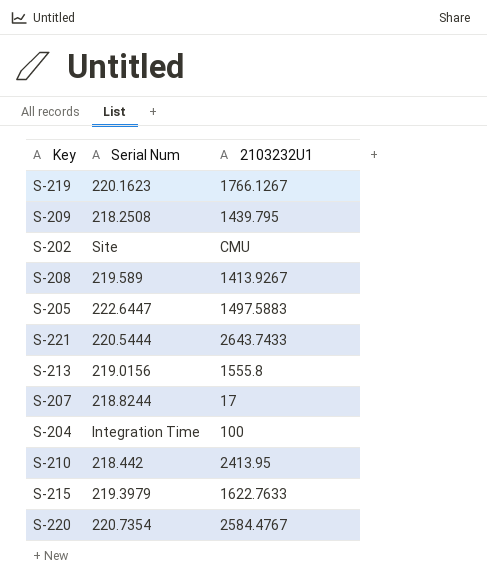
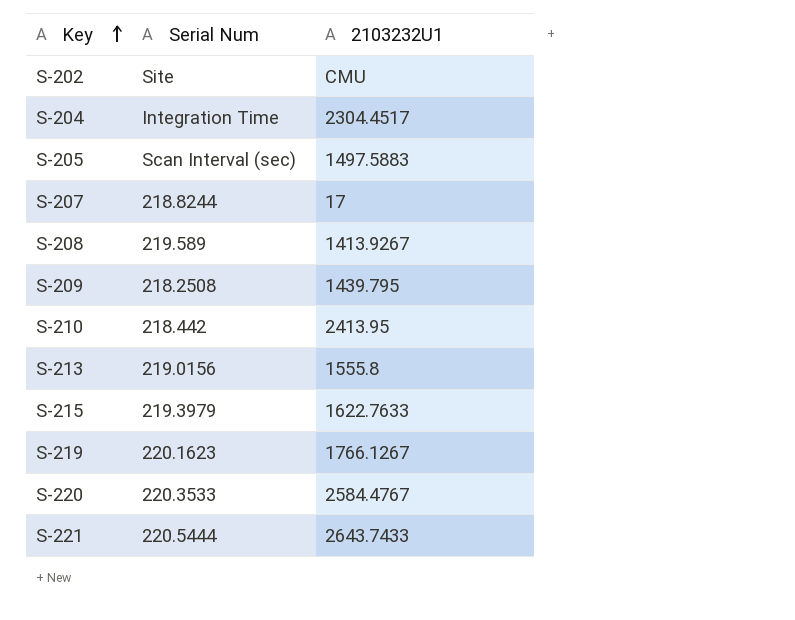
row order: none -> Key ascending
S-204 | 2103232U1: 100 -> 2304.4517
S-205 | Serial Num: 222.6447 -> Scan Interval (sec)
S-220 | Serial Num: 220.7354 -> 220.3533

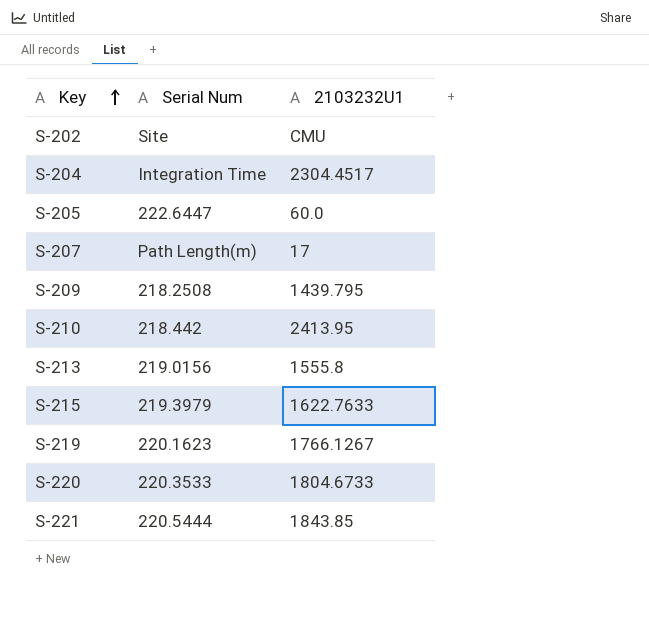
row S-208: 219.589 | 1413.9267 -> none
S-205 | Serial Num: Scan Interval (sec) -> 222.6447
S-205 | 2103232U1: 1497.5883 -> 60.0
S-207 | Serial Num: 218.8244 -> Path Length(m)
S-220 | 2103232U1: 2584.4767 -> 1804.6733
S-221 | 2103232U1: 2643.7433 -> 1843.85

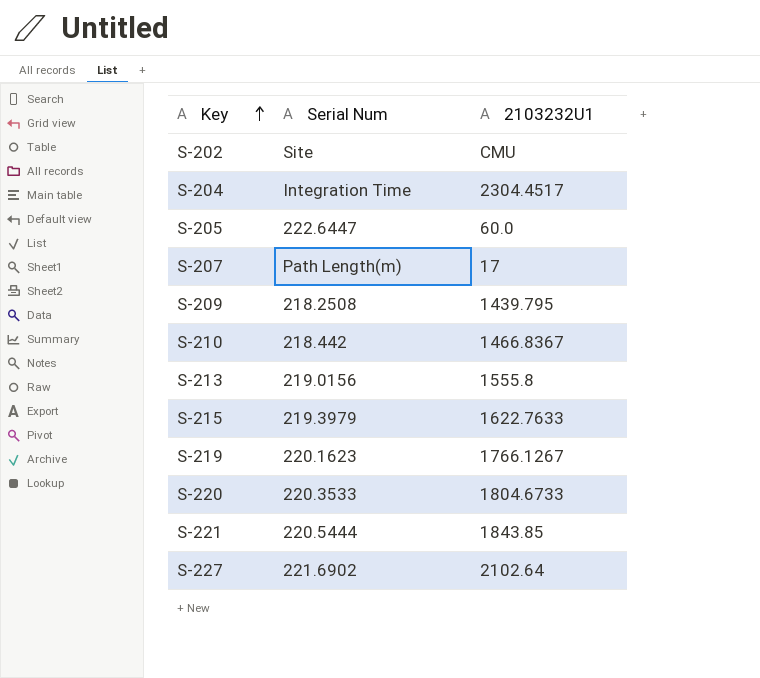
S-210 | 2103232U1: 2413.95 -> 1466.8367
row S-227: none -> 221.6902 | 2102.64

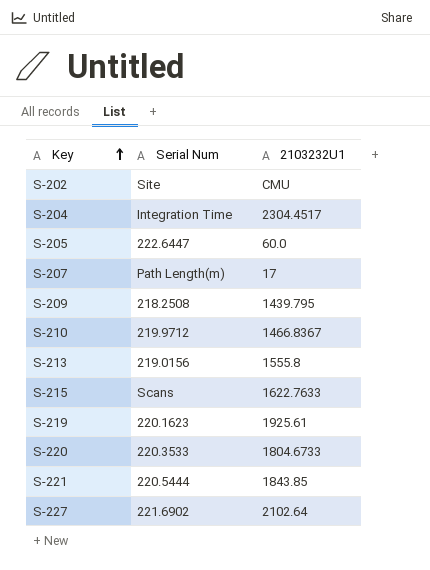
S-210 | Serial Num: 218.442 -> 219.9712
S-215 | Serial Num: 219.3979 -> Scans
S-219 | 2103232U1: 1766.1267 -> 1925.61

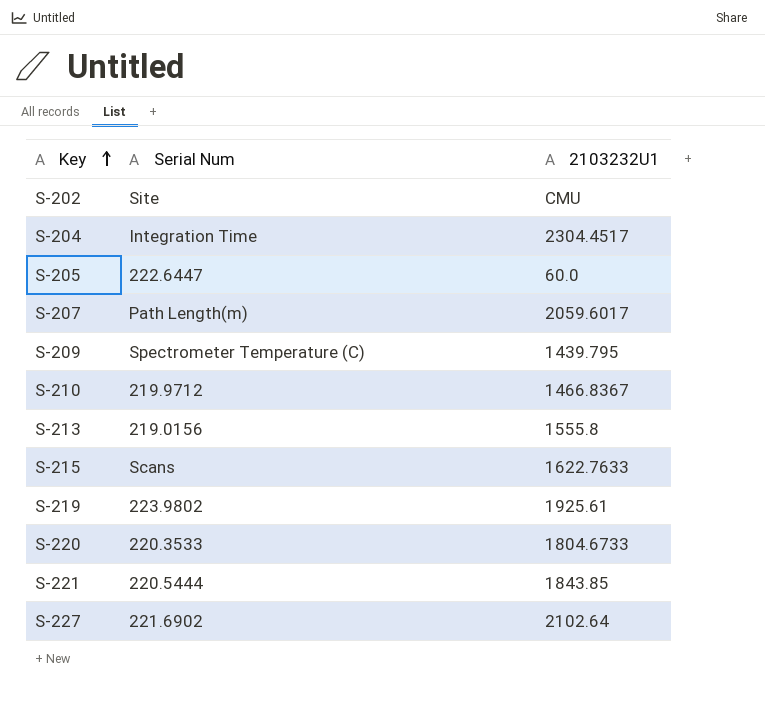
S-207 | 2103232U1: 17 -> 2059.6017
S-209 | Serial Num: 218.2508 -> Spectrometer Temperature (C)
S-219 | Serial Num: 220.1623 -> 223.9802

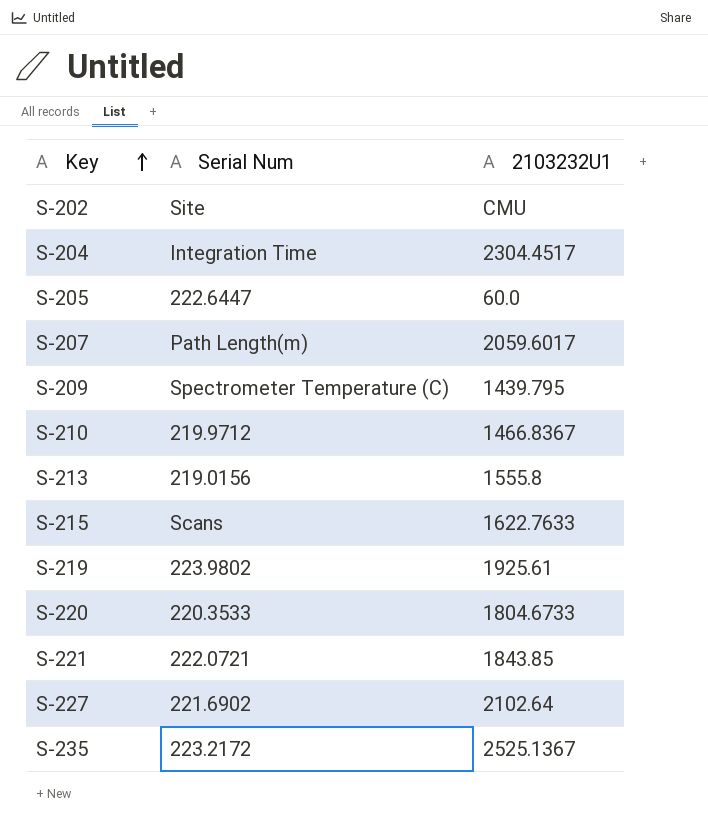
S-221 | Serial Num: 220.5444 -> 222.0721
row S-235: none -> 223.2172 | 2525.1367

